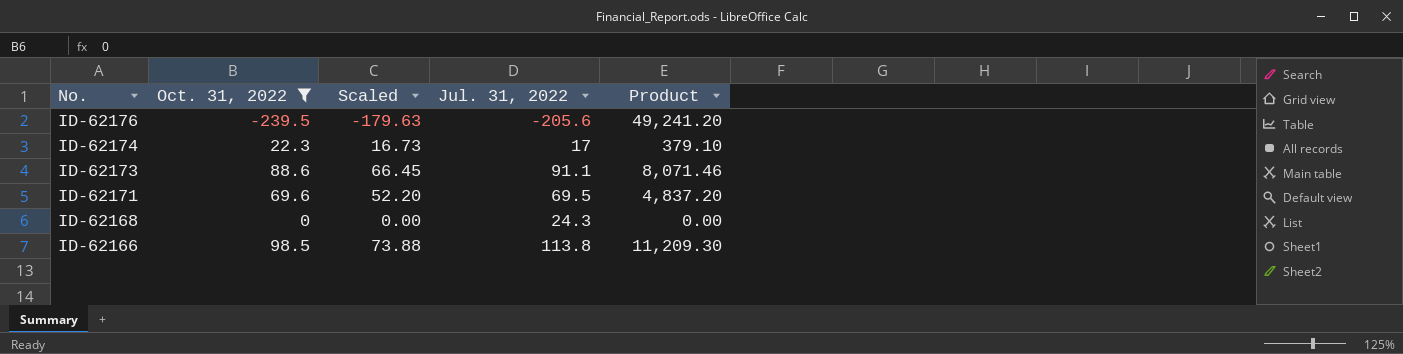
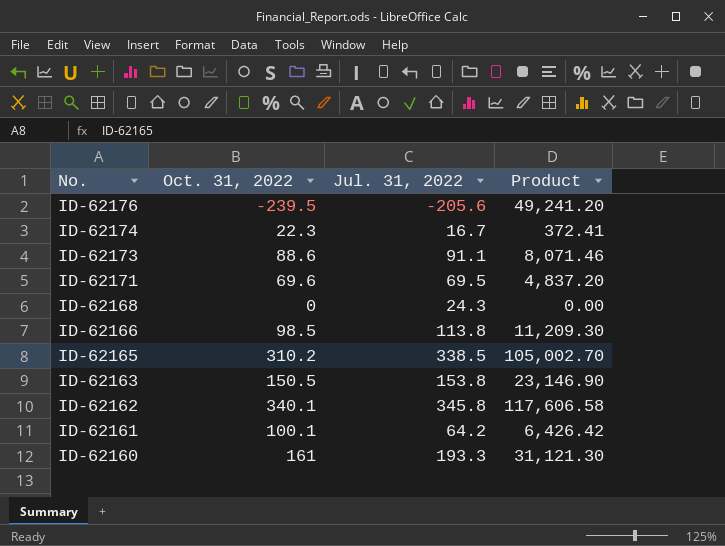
filter: Oct. 31, 2022 <= 98.5 -> none
column Scaled | formula: [Oct. 31, 2022] * 0.75 -> none
ID-62174 | Jul. 31, 2022: 17 -> 16.7
ID-62174 | Product: 379.10 -> 372.41

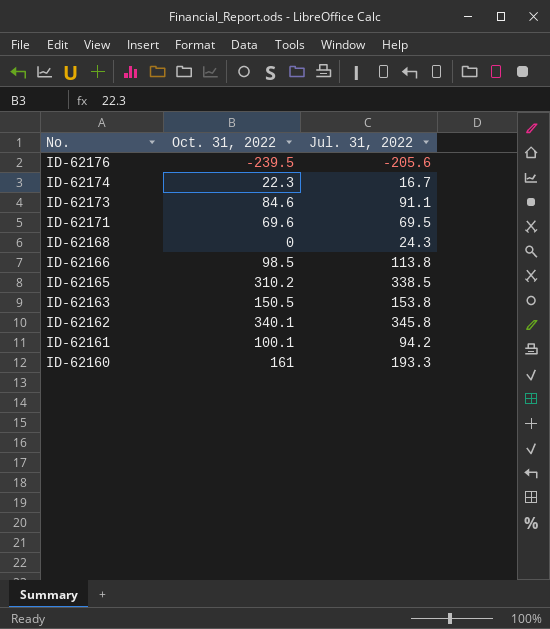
column Product | formula: [Oct. 31, 2022] * [Jul. 31, 2022] -> none
ID-62173 | Oct. 31, 2022: 88.6 -> 84.6
ID-62161 | Jul. 31, 2022: 64.2 -> 94.2

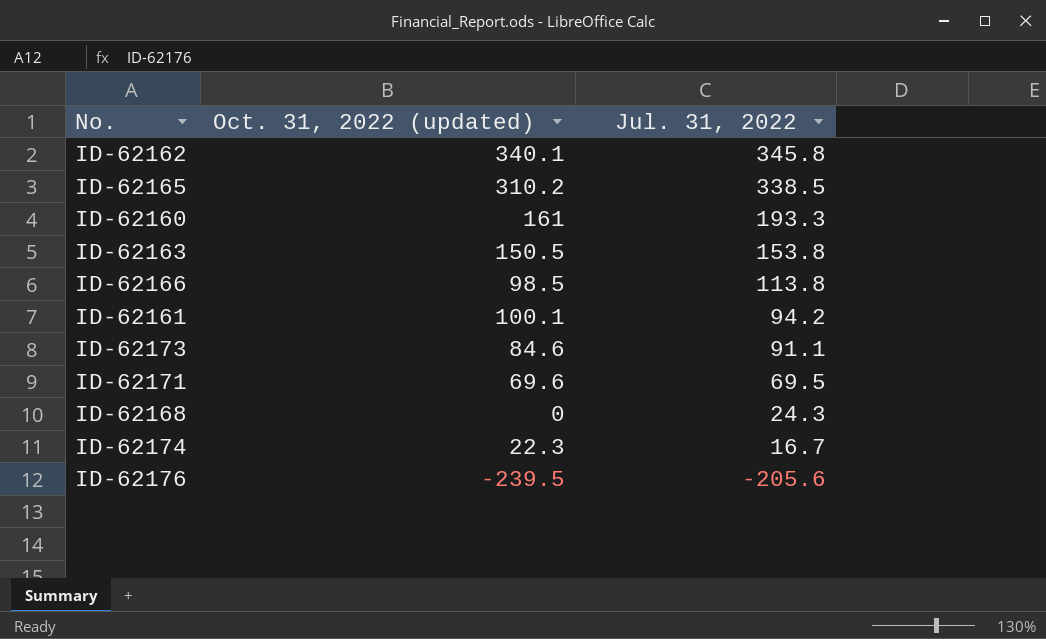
row order: No. descending -> Jul. 31, 2022 descending
column name: Oct. 31, 2022 -> Oct. 31, 2022 (updated)

